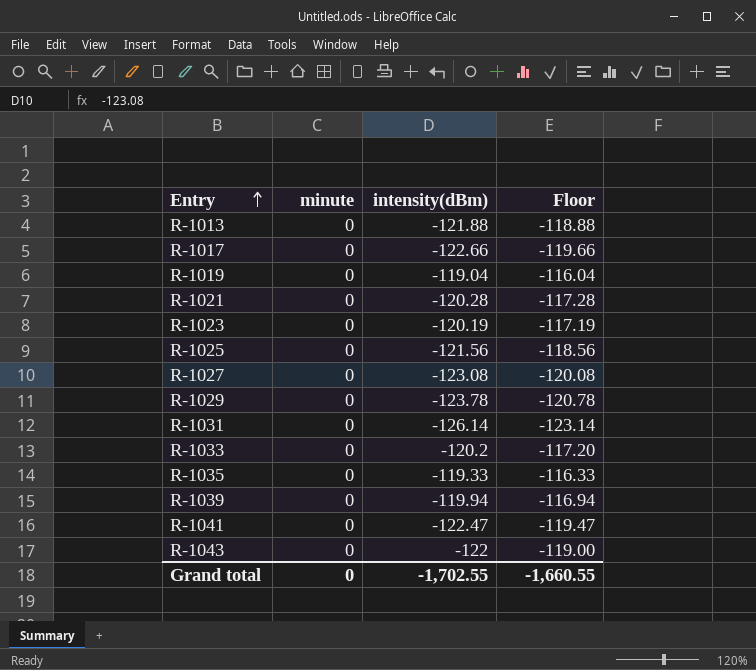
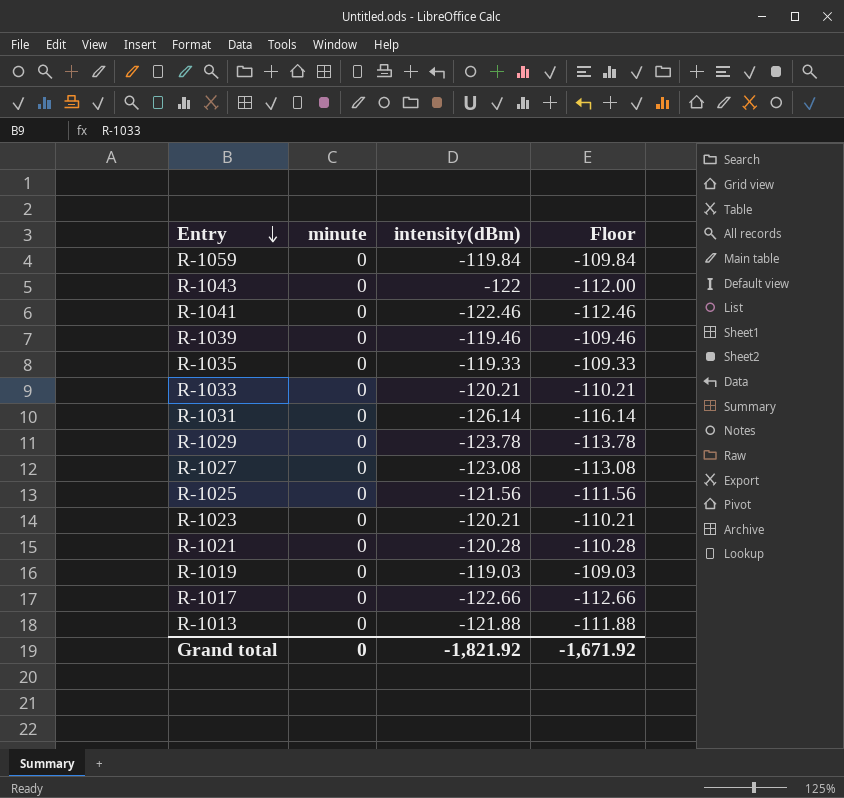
row order: Entry ascending -> Entry descending
column Floor | formula: [intensity(dBm)] + 3 -> [intensity(dBm)] + 10
row R-1059: none -> 0 | -119.84 | -109.84
R-1041 | intensity(dBm): -122.47 -> -122.46
R-1039 | intensity(dBm): -119.94 -> -119.46
R-1033 | intensity(dBm): -120.2 -> -120.21
R-1023 | intensity(dBm): -120.19 -> -120.21
R-1019 | intensity(dBm): -119.04 -> -119.03
Grand total | intensity(dBm): -1,702.55 -> -1,821.92
Grand total | Floor: -1,660.55 -> -1,671.92

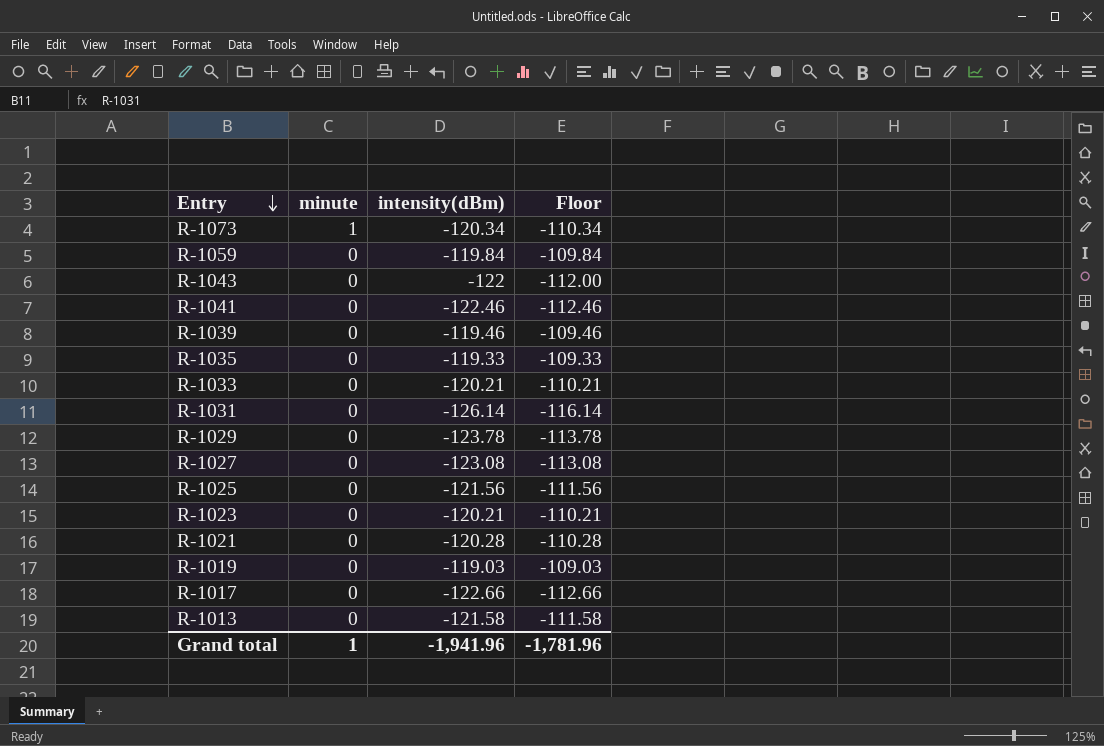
row R-1073: none -> 1 | -120.34 | -110.34
R-1013 | intensity(dBm): -121.88 -> -121.58
R-1013 | Floor: -111.88 -> -111.58
Grand total | minute: 0 -> 1
Grand total | intensity(dBm): -1,821.92 -> -1,941.96
Grand total | Floor: -1,671.92 -> -1,781.96

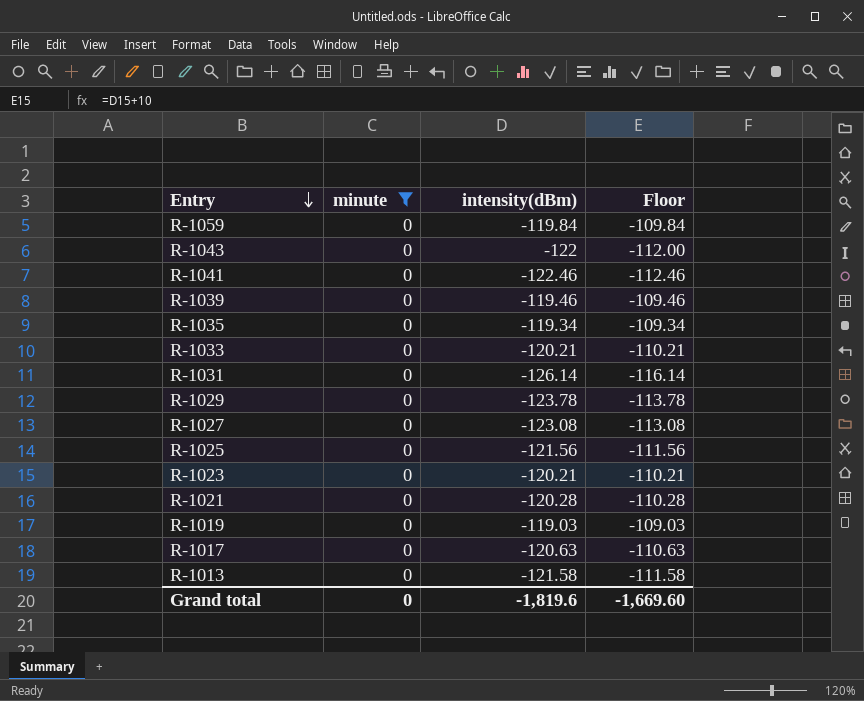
filter: none -> minute = 0
R-1035 | intensity(dBm): -119.33 -> -119.34
R-1035 | Floor: -109.33 -> -109.34
R-1017 | intensity(dBm): -122.66 -> -120.63
R-1017 | Floor: -112.66 -> -110.63
Grand total | minute: 1 -> 0
Grand total | intensity(dBm): -1,941.96 -> -1,819.6
Grand total | Floor: -1,781.96 -> -1,669.60

